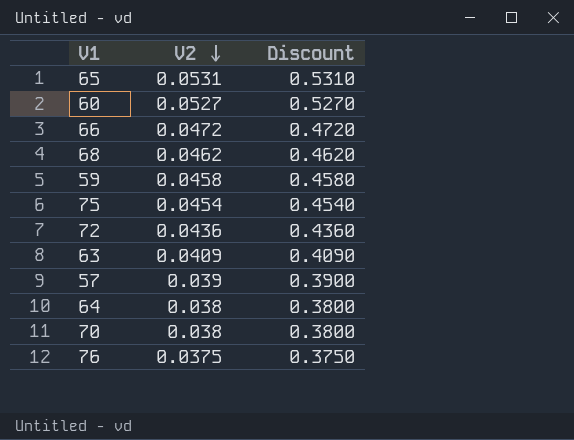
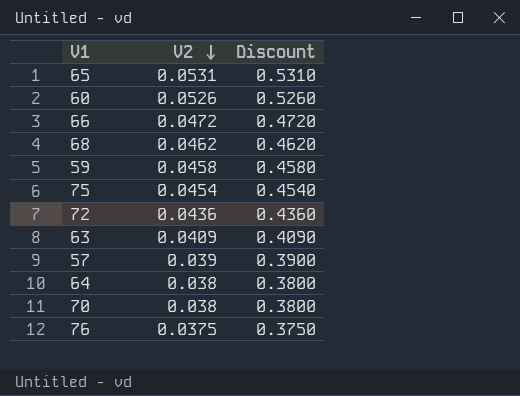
60 | V2: 0.0527 -> 0.0526
60 | Discount: 0.5270 -> 0.5260

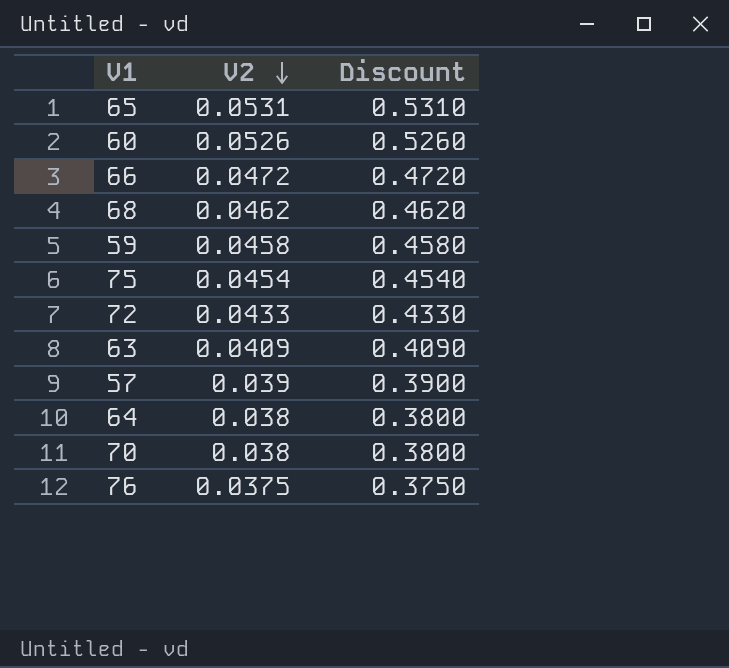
72 | V2: 0.0436 -> 0.0433
72 | Discount: 0.4360 -> 0.4330

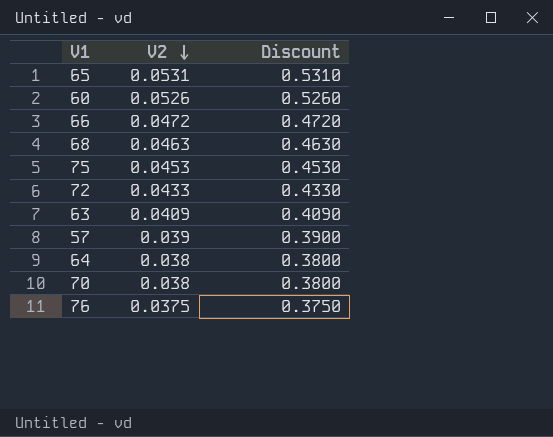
row 59: 0.0458 | 0.4580 -> none
68 | V2: 0.0462 -> 0.0463
68 | Discount: 0.4620 -> 0.4630
75 | V2: 0.0454 -> 0.0453
75 | Discount: 0.4540 -> 0.4530

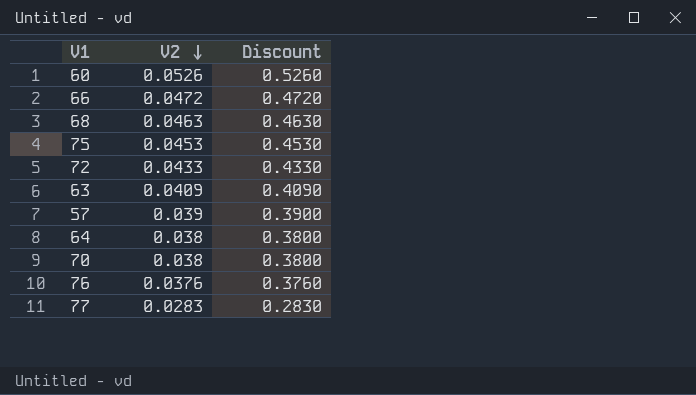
row 65: 0.0531 | 0.5310 -> none
76 | V2: 0.0375 -> 0.0376
76 | Discount: 0.3750 -> 0.3760
row 77: none -> 0.0283 | 0.2830

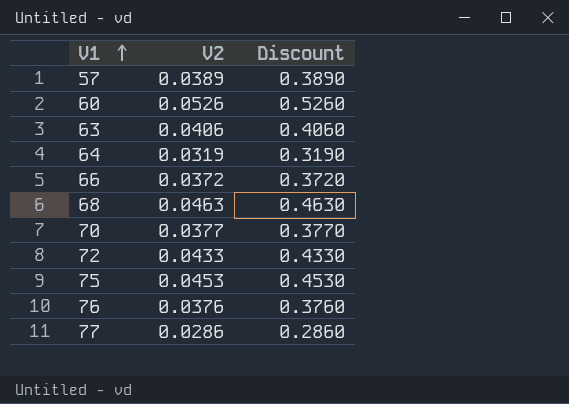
row order: V2 descending -> V1 ascending
57 | V2: 0.039 -> 0.0389
57 | Discount: 0.3900 -> 0.3890
63 | V2: 0.0409 -> 0.0406
63 | Discount: 0.4090 -> 0.4060
64 | V2: 0.038 -> 0.0319
64 | Discount: 0.3800 -> 0.3190
66 | V2: 0.0472 -> 0.0372
66 | Discount: 0.4720 -> 0.3720
70 | V2: 0.038 -> 0.0377
70 | Discount: 0.3800 -> 0.3770
77 | V2: 0.0283 -> 0.0286
77 | Discount: 0.2830 -> 0.2860

